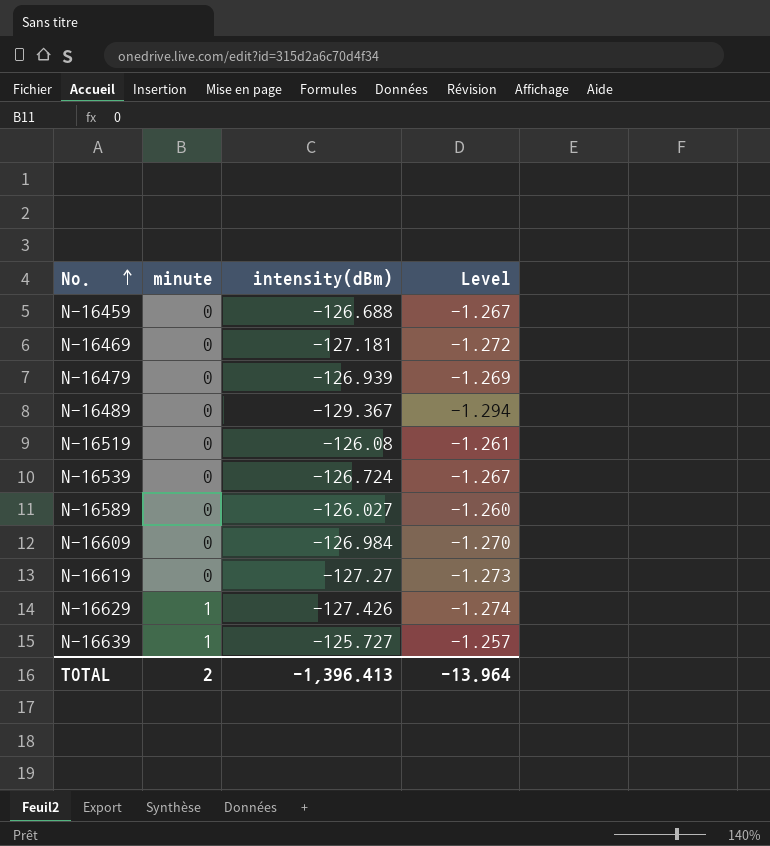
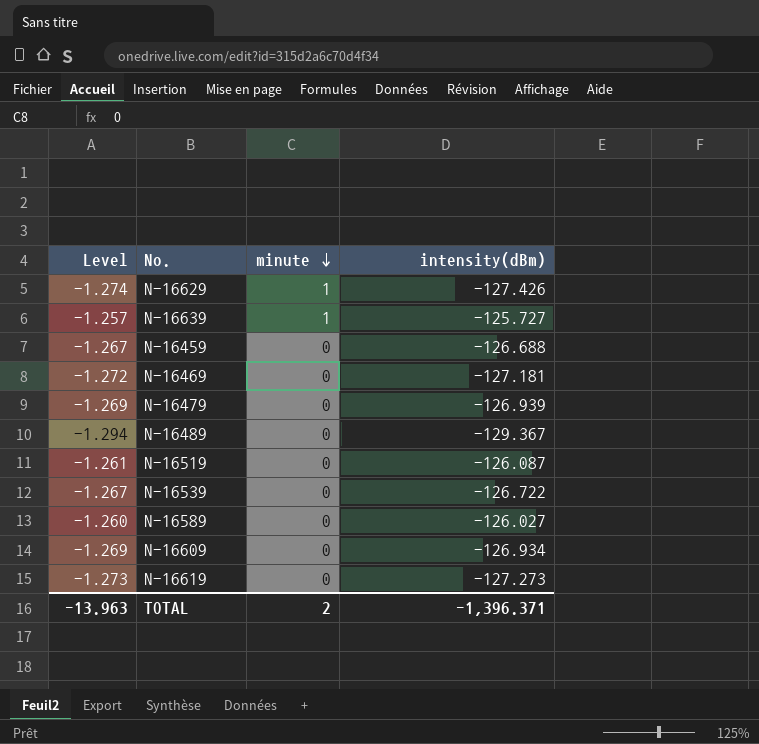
row order: No. ascending -> minute descending
column Level | position: 4 -> 1
N-16519 | intensity(dBm): -126.08 -> -126.087
N-16539 | intensity(dBm): -126.724 -> -126.722
N-16609 | Level: -1.270 -> -1.269
N-16609 | intensity(dBm): -126.984 -> -126.934
N-16619 | intensity(dBm): -127.27 -> -127.273
TOTAL | Level: -13.964 -> -13.963
TOTAL | intensity(dBm): -1,396.413 -> -1,396.371

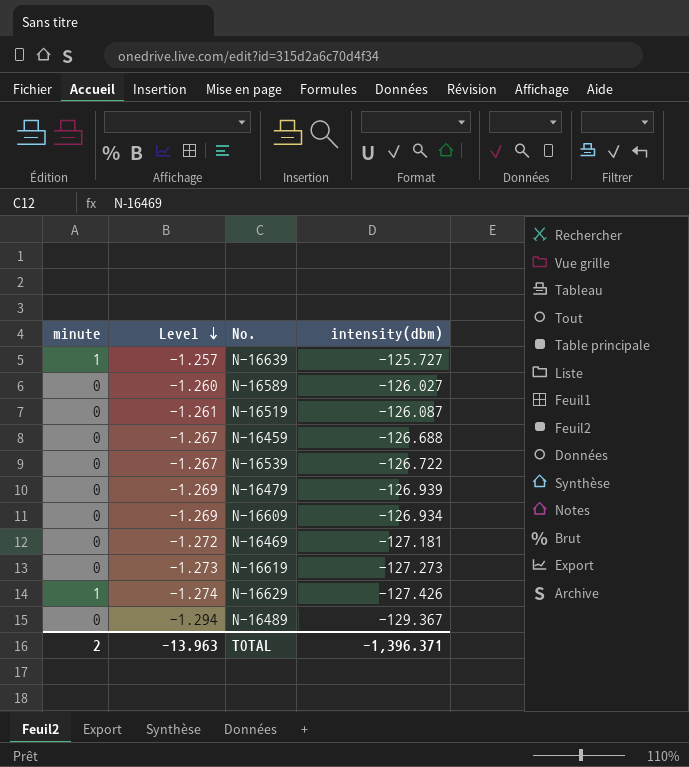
row order: minute descending -> Level descending
column minute | position: 3 -> 1
column name: intensity(dBm) -> intensity(dbm)

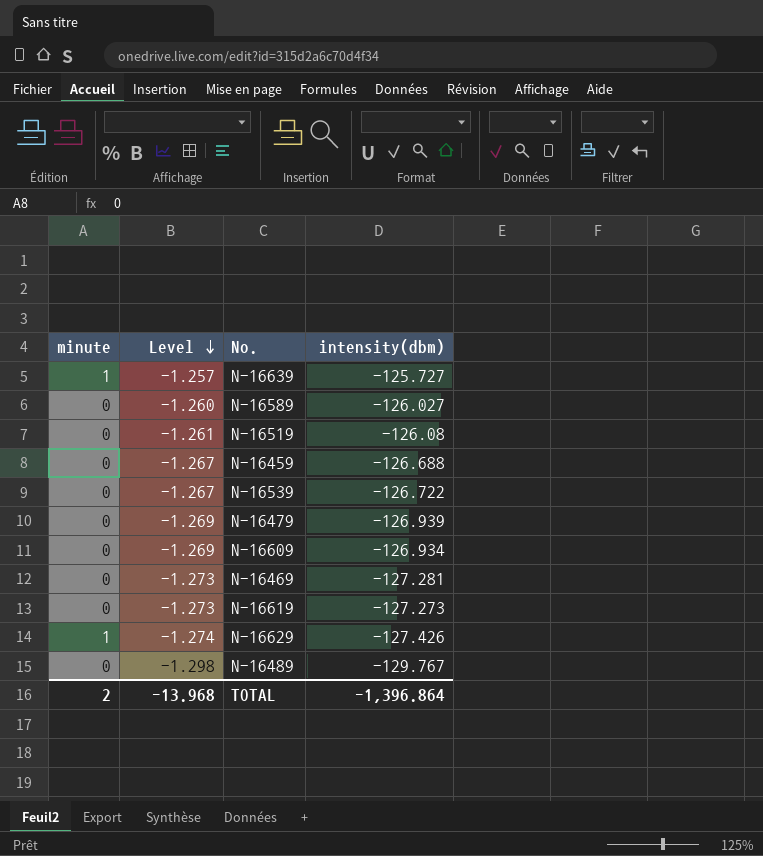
N-16519 | intensity(dbm): -126.087 -> -126.08
N-16469 | Level: -1.272 -> -1.273
N-16469 | intensity(dbm): -127.181 -> -127.281
N-16489 | Level: -1.294 -> -1.298
N-16489 | intensity(dbm): -129.367 -> -129.767
TOTAL | Level: -13.963 -> -13.968
TOTAL | intensity(dbm): -1,396.371 -> -1,396.864

